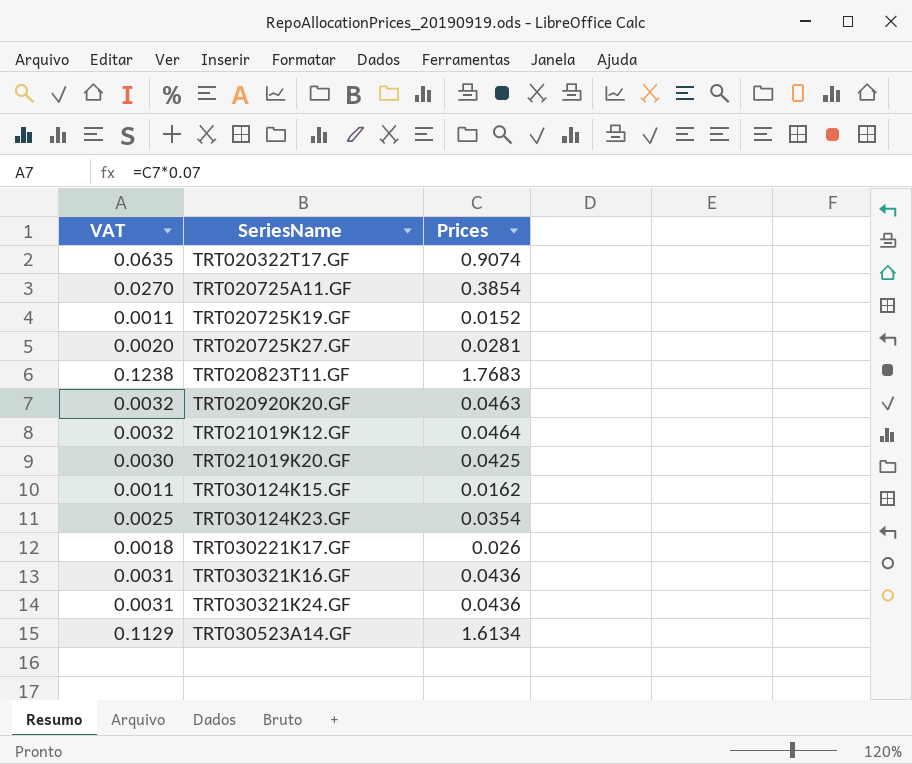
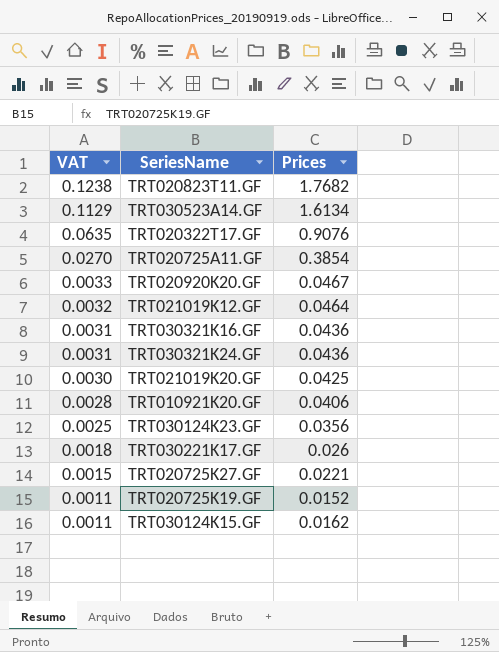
row order: SeriesName ascending -> VAT descending
TRT020823T11.GF | Prices: 1.7683 -> 1.7682
TRT020322T17.GF | Prices: 0.9074 -> 0.9076
TRT020920K20.GF | VAT: 0.0032 -> 0.0033
TRT020920K20.GF | Prices: 0.0463 -> 0.0467
row TRT010921K20.GF: none -> 0.0028 | 0.0406
TRT030124K23.GF | Prices: 0.0354 -> 0.0356
TRT020725K27.GF | VAT: 0.0020 -> 0.0015
TRT020725K27.GF | Prices: 0.0281 -> 0.0221

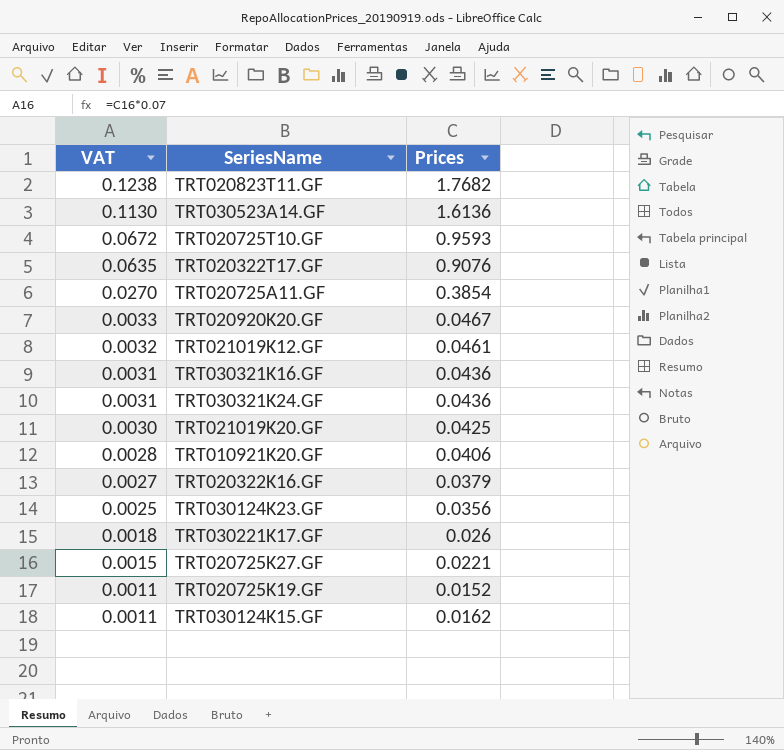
TRT030523A14.GF | VAT: 0.1129 -> 0.1130
TRT030523A14.GF | Prices: 1.6134 -> 1.6136
row TRT020725T10.GF: none -> 0.0672 | 0.9593
TRT021019K12.GF | Prices: 0.0464 -> 0.0461
row TRT020322K16.GF: none -> 0.0027 | 0.0379

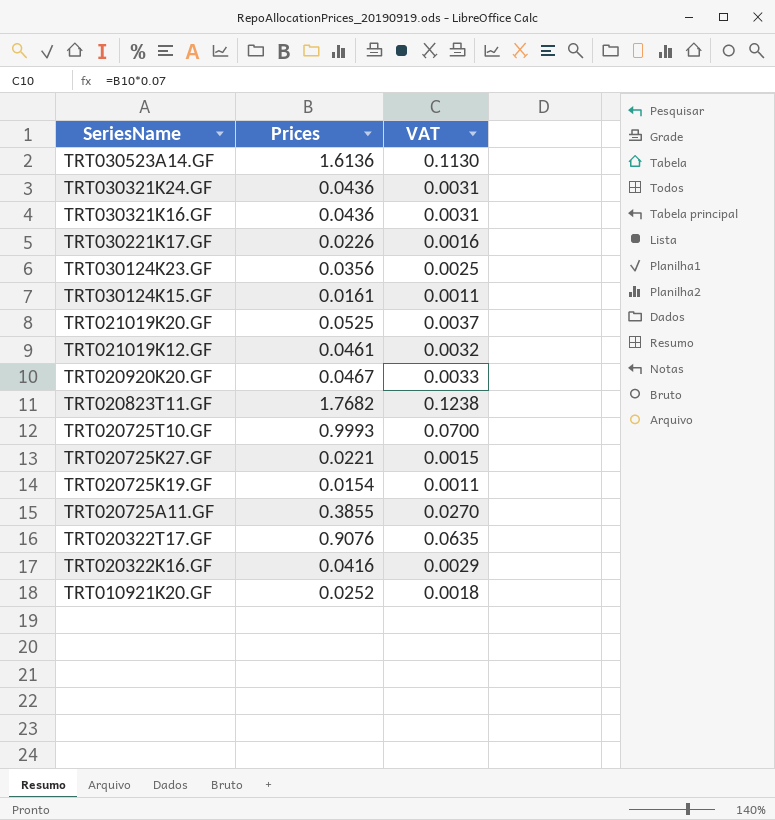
row order: VAT descending -> SeriesName descending
column VAT | position: 1 -> 3
TRT030221K17.GF | Prices: 0.026 -> 0.0226
TRT030221K17.GF | VAT: 0.0018 -> 0.0016
TRT030124K15.GF | Prices: 0.0162 -> 0.0161
TRT021019K20.GF | Prices: 0.0425 -> 0.0525
TRT021019K20.GF | VAT: 0.0030 -> 0.0037
TRT020725T10.GF | Prices: 0.9593 -> 0.9993
TRT020725T10.GF | VAT: 0.0672 -> 0.0700
TRT020725K19.GF | Prices: 0.0152 -> 0.0154
TRT020725A11.GF | Prices: 0.3854 -> 0.3855
TRT020322K16.GF | Prices: 0.0379 -> 0.0416
TRT020322K16.GF | VAT: 0.0027 -> 0.0029
TRT010921K20.GF | Prices: 0.0406 -> 0.0252
TRT010921K20.GF | VAT: 0.0028 -> 0.0018

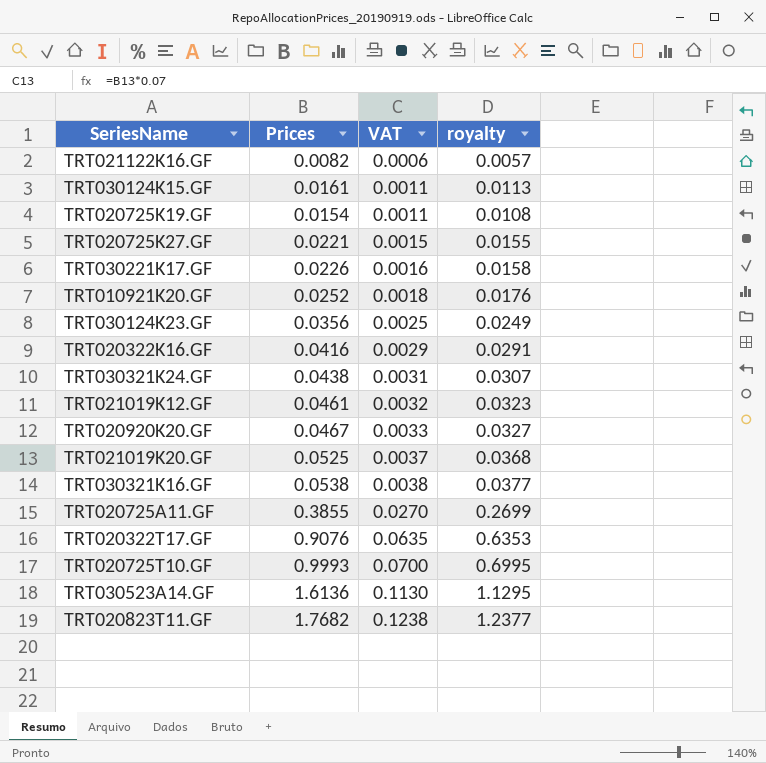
row order: SeriesName descending -> VAT ascending
column royalty | formula: none -> [Prices] * 0.7
row TRT021122K16.GF: none -> 0.0082 | 0.0006 | 0.0057
TRT030321K24.GF | Prices: 0.0436 -> 0.0438
TRT030321K16.GF | Prices: 0.0436 -> 0.0538
TRT030321K16.GF | VAT: 0.0031 -> 0.0038

